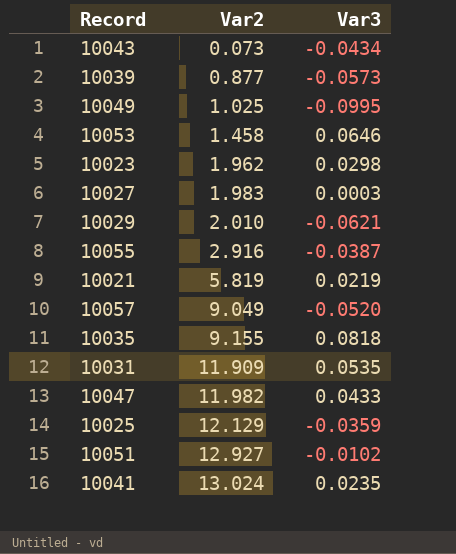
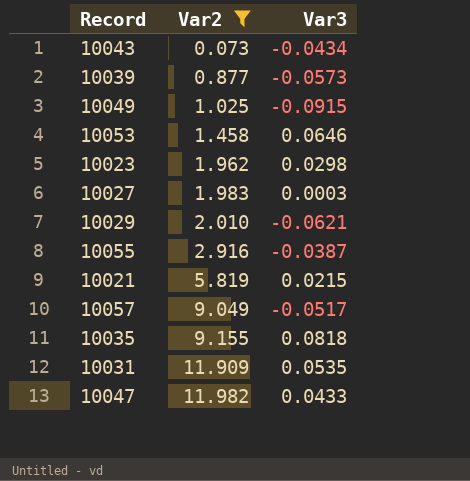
filter: none -> Var2 <= 11.982
10049 | Var3: -0.0995 -> -0.0915
10021 | Var3: 0.0219 -> 0.0215
10057 | Var3: -0.0520 -> -0.0517

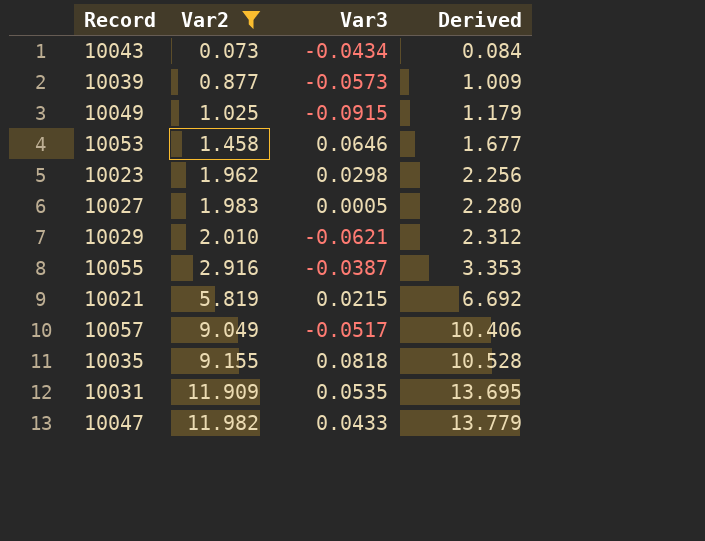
column Derived | formula: none -> [Var2] * 1.15
10027 | Var3: 0.0003 -> 0.0005

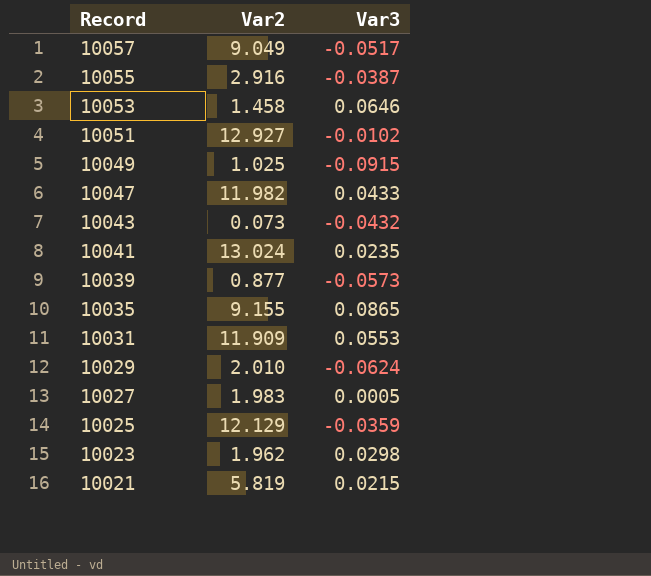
filter: Var2 <= 11.982 -> none
row order: Var2 ascending -> Record descending
column Derived | formula: [Var2] * 1.15 -> none
10043 | Var3: -0.0434 -> -0.0432
10035 | Var3: 0.0818 -> 0.0865
10031 | Var3: 0.0535 -> 0.0553
10029 | Var3: -0.0621 -> -0.0624

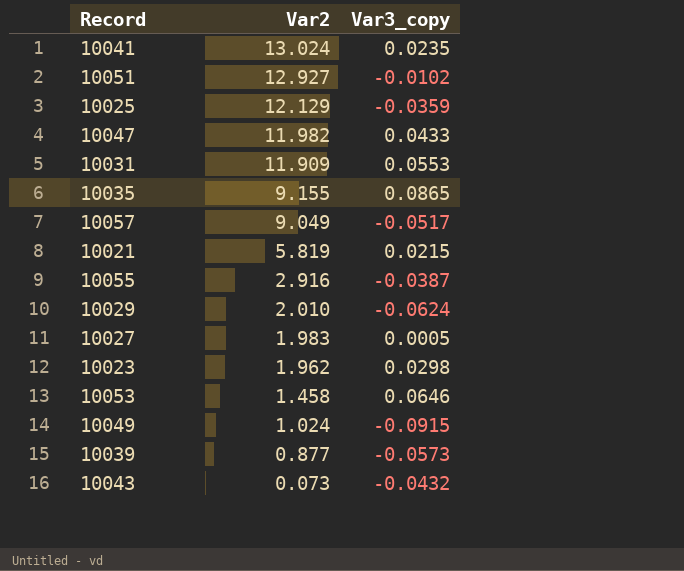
row order: Record descending -> Var2 descending
column name: Var3 -> Var3_copy
10049 | Var2: 1.025 -> 1.024

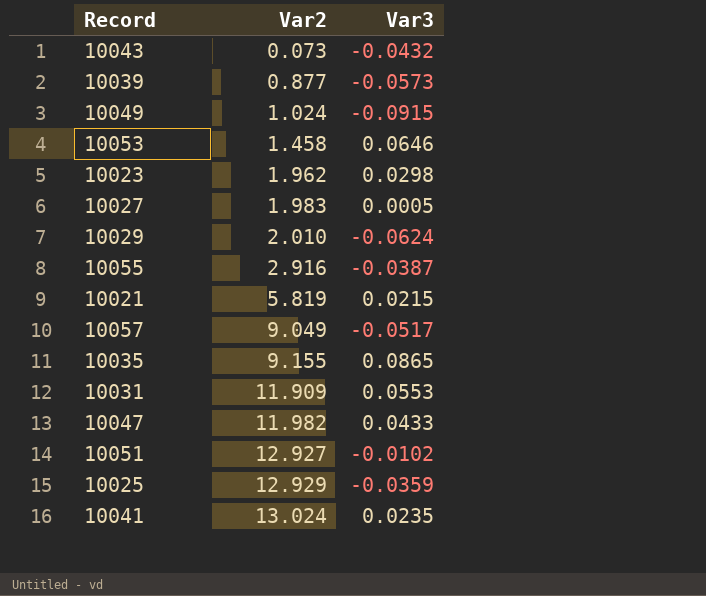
row order: Var2 descending -> Var2 ascending
column name: Var3_copy -> Var3
10025 | Var2: 12.129 -> 12.929

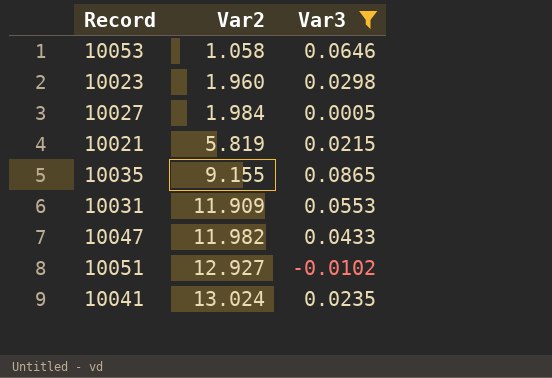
filter: none -> Var3 >= -0.0102
10053 | Var2: 1.458 -> 1.058
10023 | Var2: 1.962 -> 1.960
10027 | Var2: 1.983 -> 1.984

